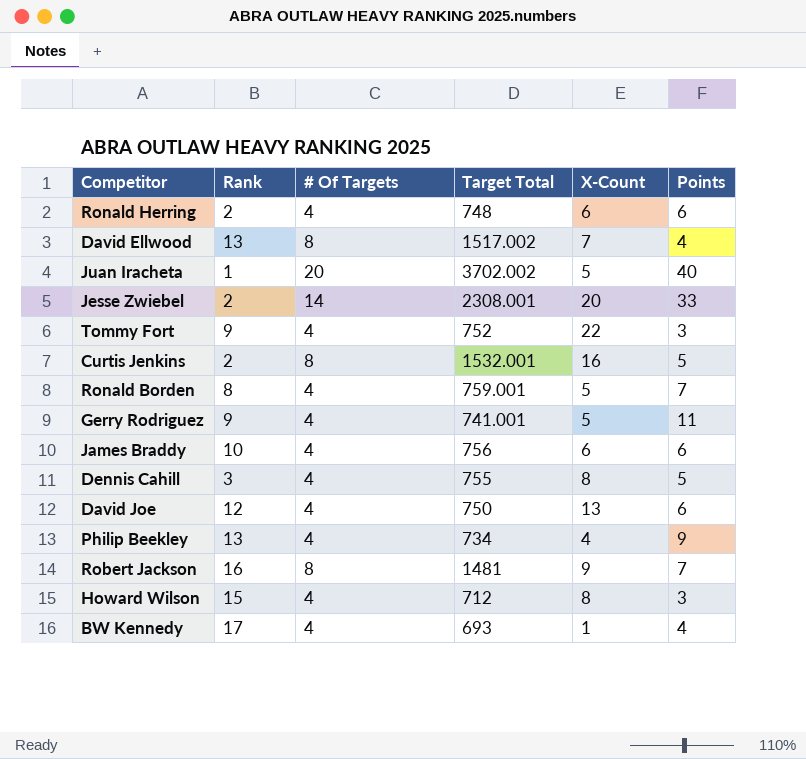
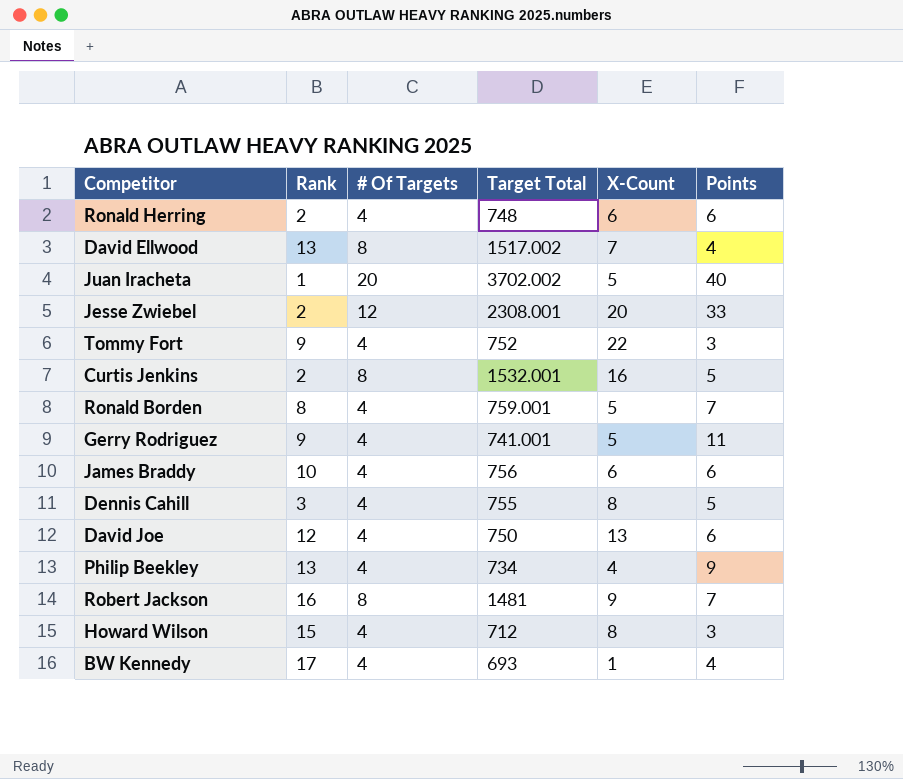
Jesse Zwiebel | # Of Targets: 14 -> 12

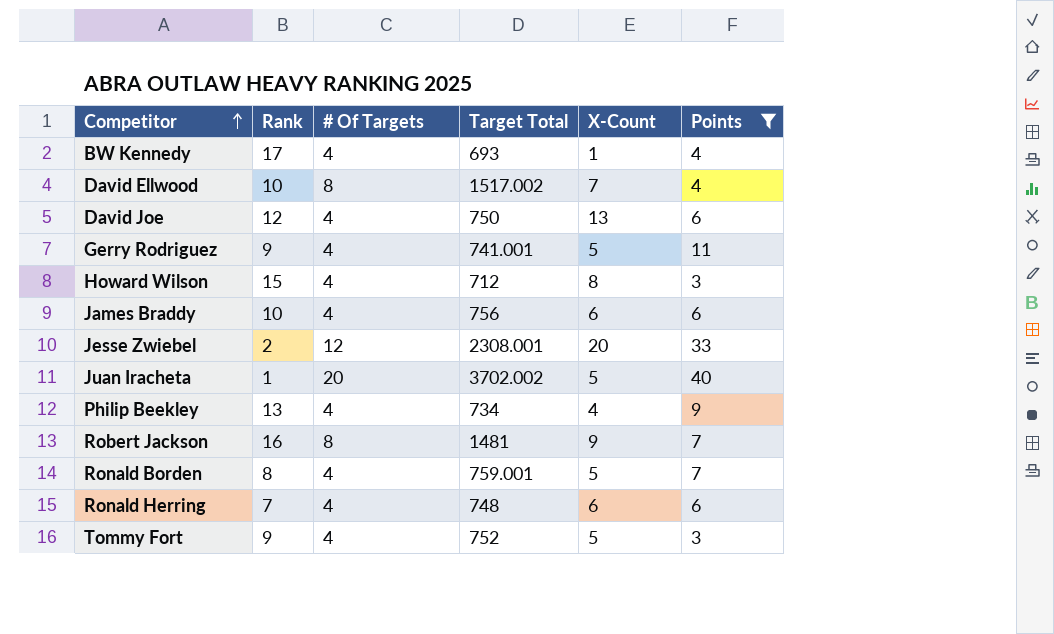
filter: none -> Points != 5
row order: none -> Competitor ascending
David Ellwood | Rank: 13 -> 10
Ronald Herring | Rank: 2 -> 7
Tommy Fort | X-Count: 22 -> 5

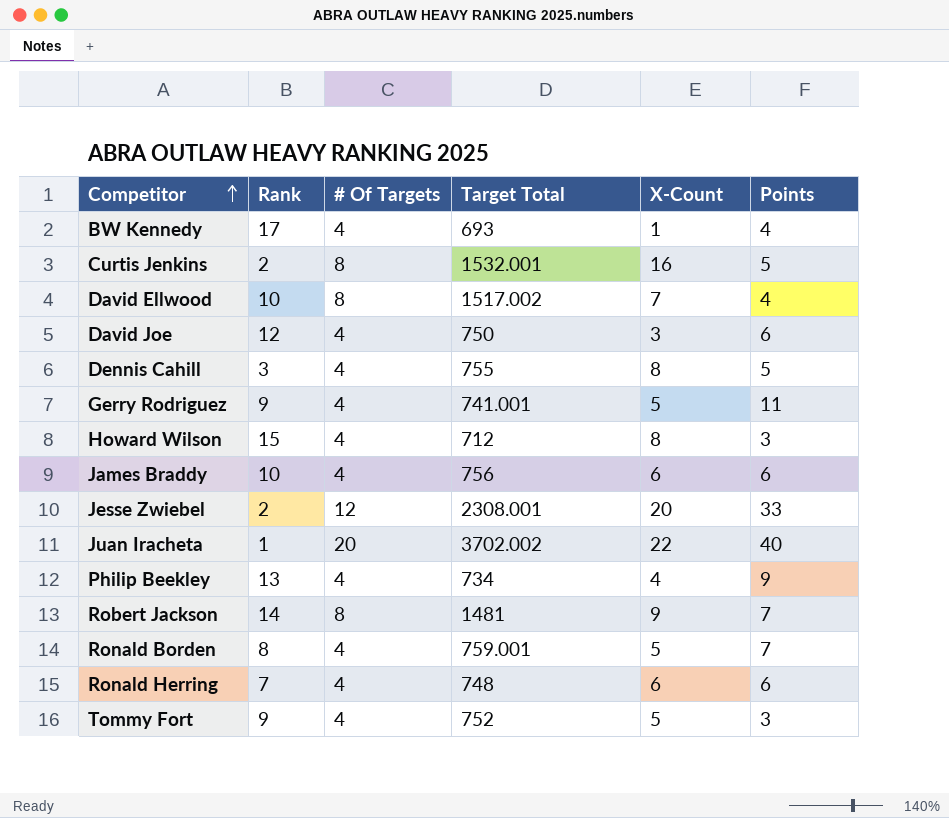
filter: Points != 5 -> none
David Joe | X-Count: 13 -> 3
Juan Iracheta | X-Count: 5 -> 22
Robert Jackson | Rank: 16 -> 14

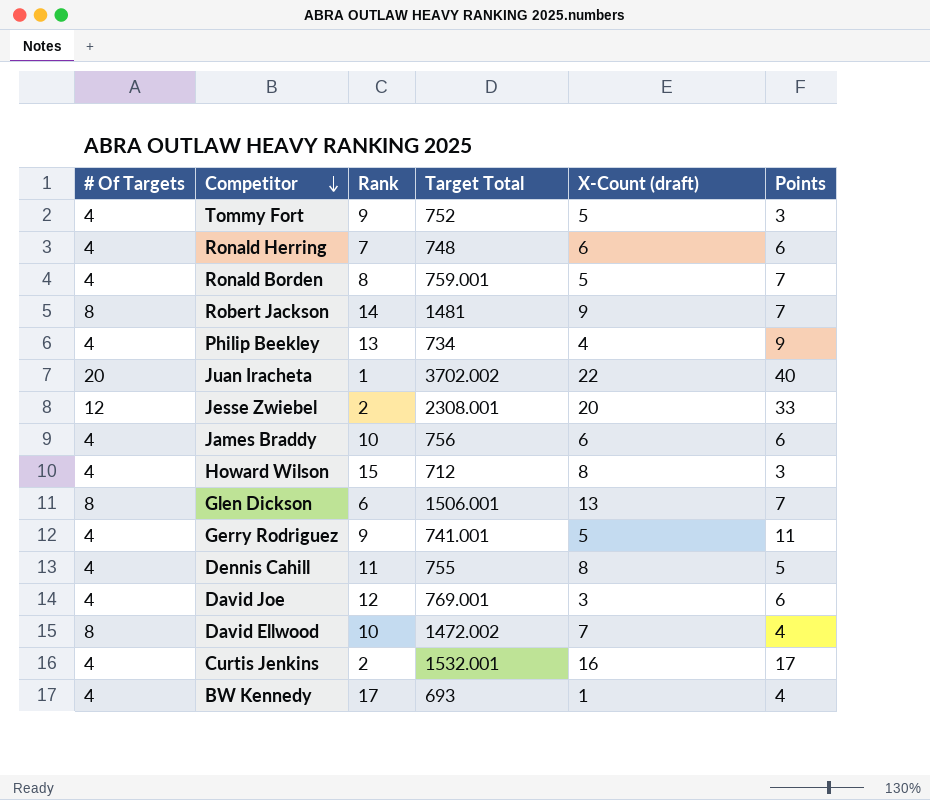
row order: Competitor ascending -> Competitor descending
column # Of Targets | position: 3 -> 1
column name: X-Count -> X-Count (draft)
row Glen Dickson: none -> 8 | 6 | 1506.001 | 13 | 7
Dennis Cahill | Rank: 3 -> 11
David Joe | Target Total: 750 -> 769.001
David Ellwood | Target Total: 1517.002 -> 1472.002
Curtis Jenkins | # Of Targets: 8 -> 4
Curtis Jenkins | Points: 5 -> 17

